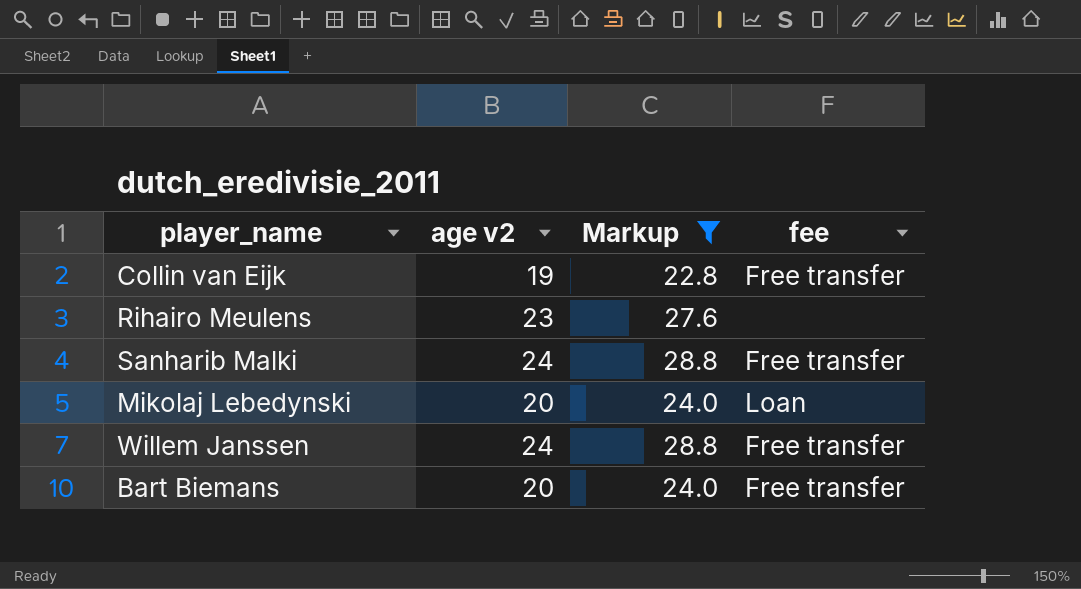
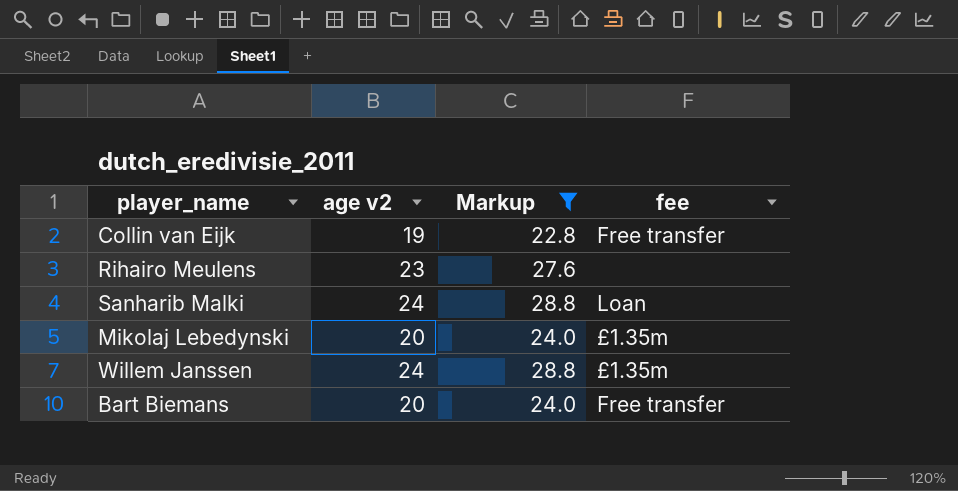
Sanharib Malki | fee: Free transfer -> Loan
Mikolaj Lebedynski | fee: Loan -> £1.35m
Willem Janssen | fee: Free transfer -> £1.35m

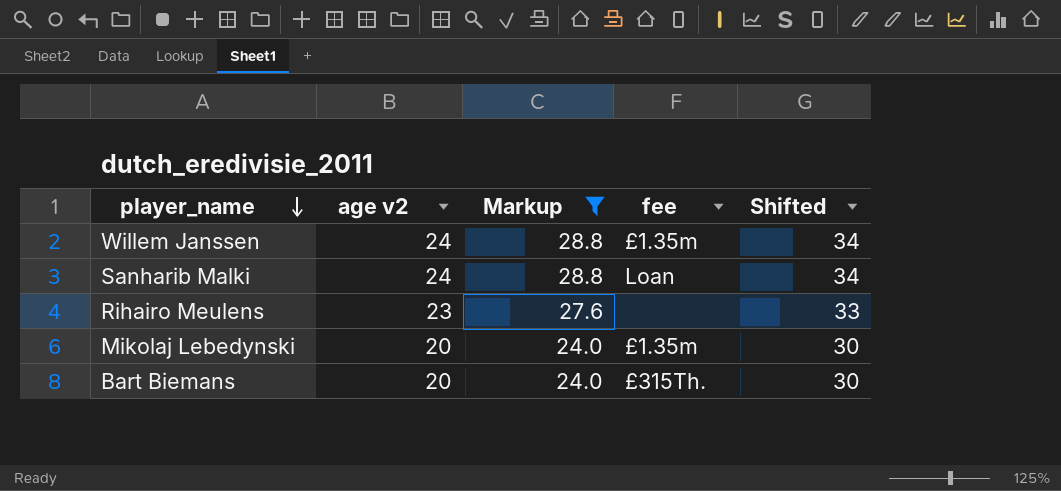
row order: none -> player_name descending
column Shifted | formula: none -> [age v2] + 10
row Collin van Eijk: 19 | 22.8 | Free transfer -> none
Bart Biemans | fee: Free transfer -> £315Th.

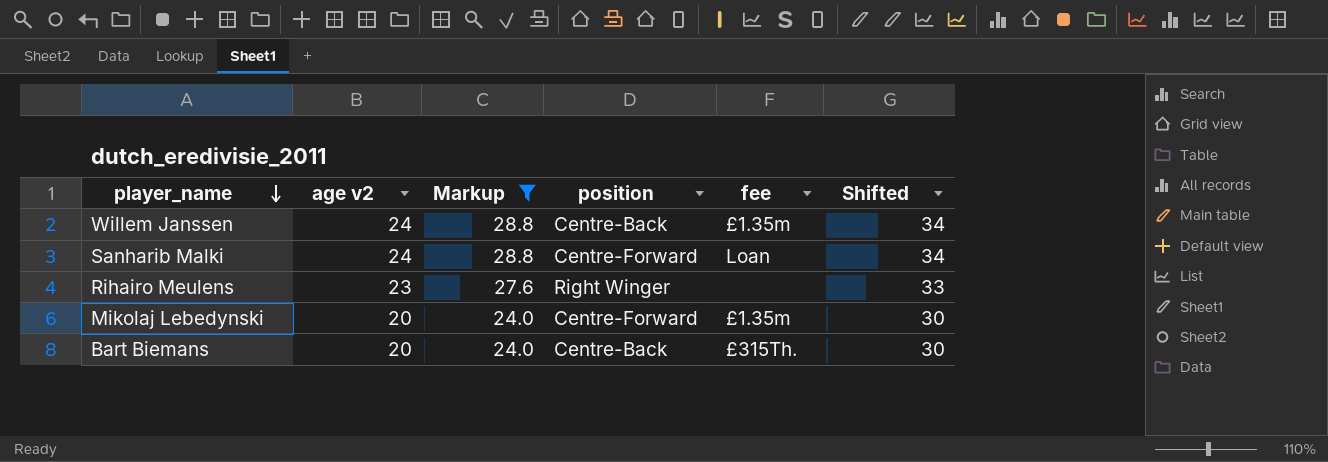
column position | position: none -> 4

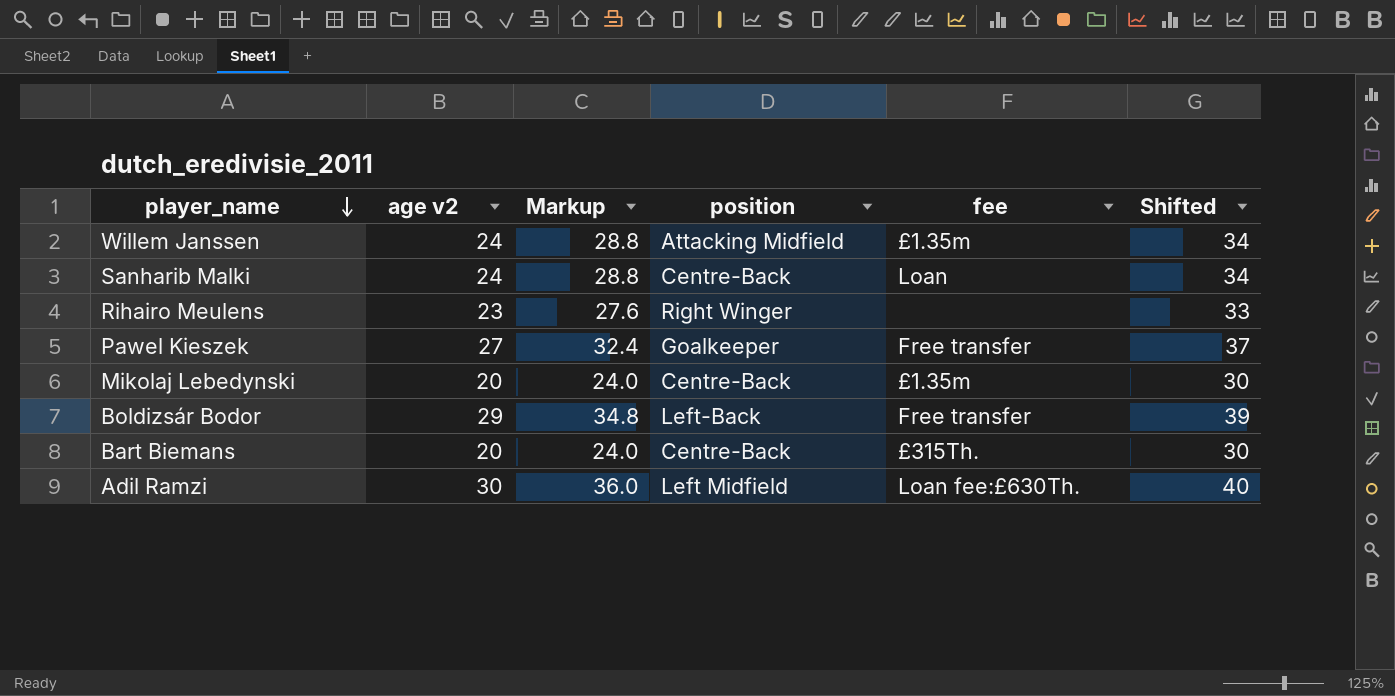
filter: Markup <= 28.8 -> none
Willem Janssen | position: Centre-Back -> Attacking Midfield
Sanharib Malki | position: Centre-Forward -> Centre-Back
Mikolaj Lebedynski | position: Centre-Forward -> Centre-Back

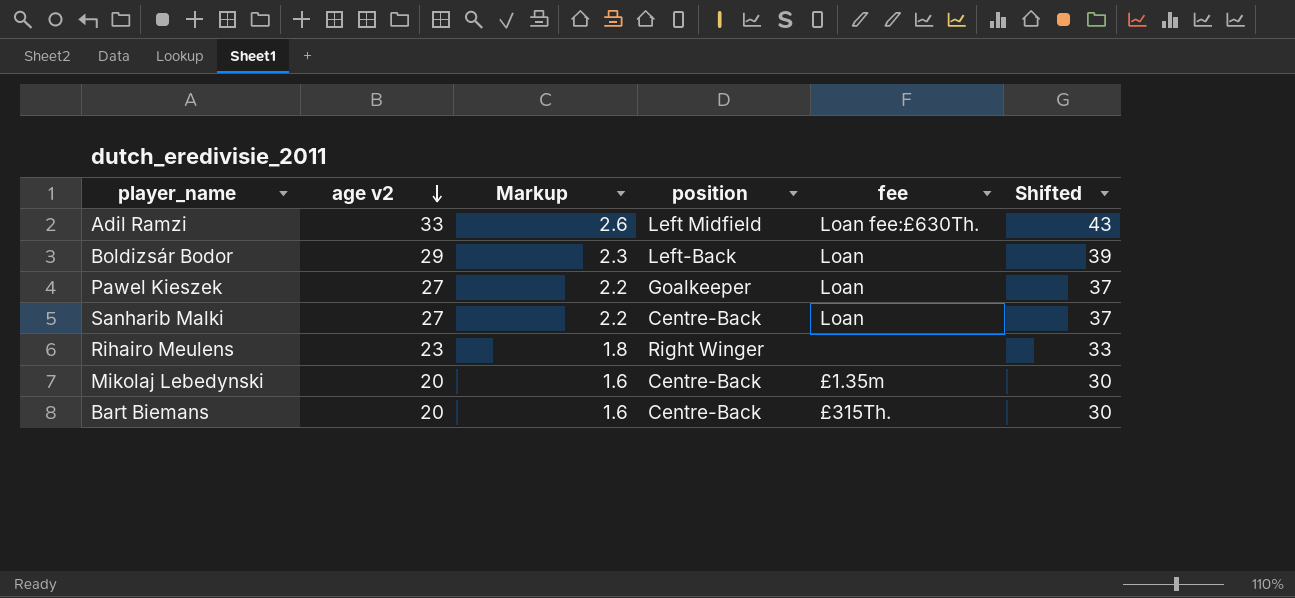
row order: player_name descending -> age v2 descending
column Markup | formula: [age v2] * 1.2 -> [age v2] * 0.08
row Willem Janssen: 24 | 28.8 | Attacking Midfield | £1.35m | 34 -> none
Adil Ramzi | age v2: 30 -> 33
Adil Ramzi | Shifted: 40 -> 43
Boldizsár Bodor | fee: Free transfer -> Loan
Pawel Kieszek | fee: Free transfer -> Loan
Sanharib Malki | age v2: 24 -> 27
Sanharib Malki | Shifted: 34 -> 37

